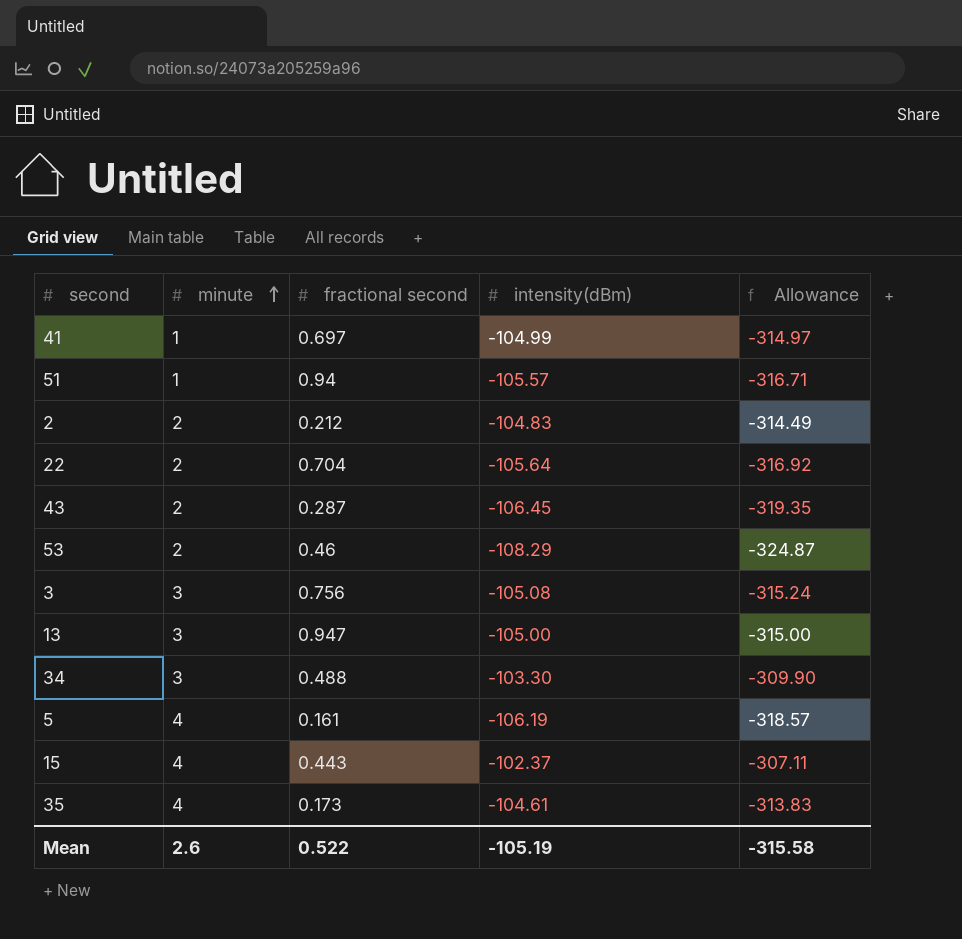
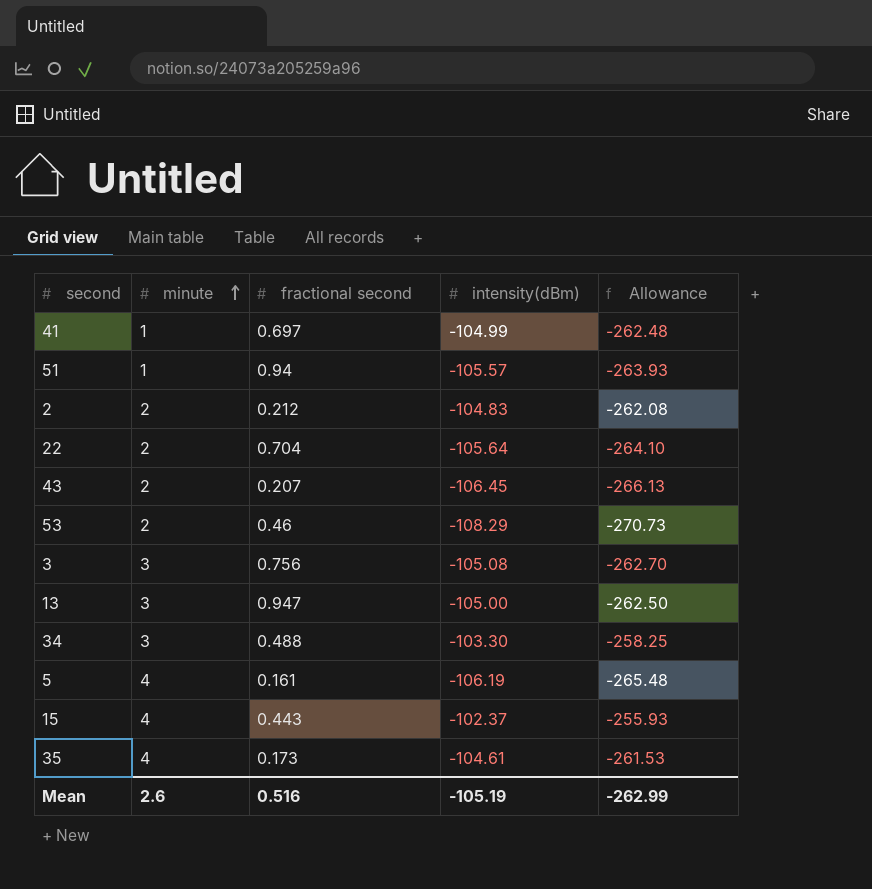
column Allowance | formula: [intensity(dBm)] * 3 -> [intensity(dBm)] * 2.5
43 | fractional second: 0.287 -> 0.207
Mean | fractional second: 0.522 -> 0.516
Mean | Allowance: -315.58 -> -262.99

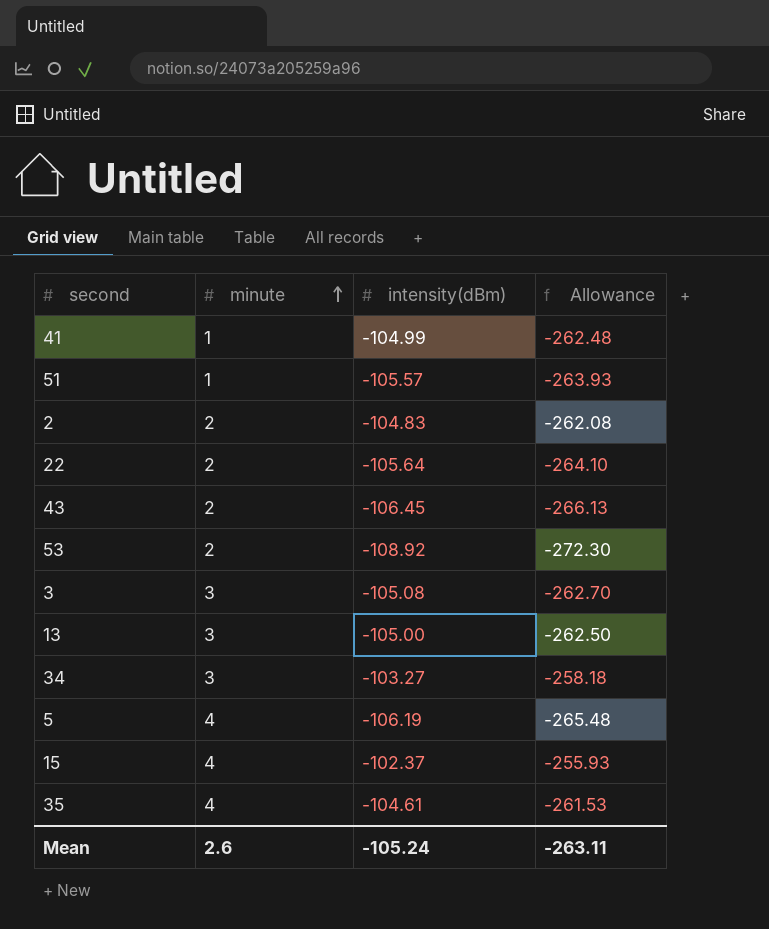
column fractional second | position: 3 -> none
53 | intensity(dBm): -108.29 -> -108.92
53 | Allowance: -270.73 -> -272.30
34 | intensity(dBm): -103.30 -> -103.27
34 | Allowance: -258.25 -> -258.18
Mean | intensity(dBm): -105.19 -> -105.24
Mean | Allowance: -262.99 -> -263.11

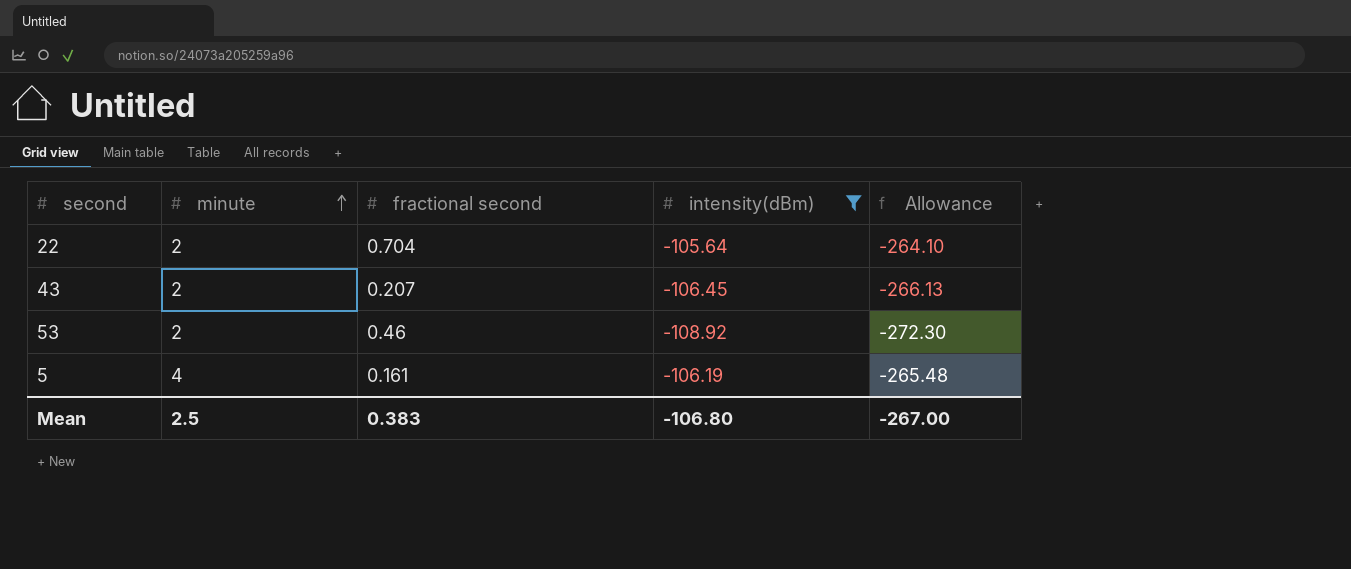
filter: none -> intensity(dBm) <= -105.64
column fractional second | position: none -> 3
Mean | minute: 2.6 -> 2.5
Mean | intensity(dBm): -105.24 -> -106.80
Mean | Allowance: -263.11 -> -267.00

